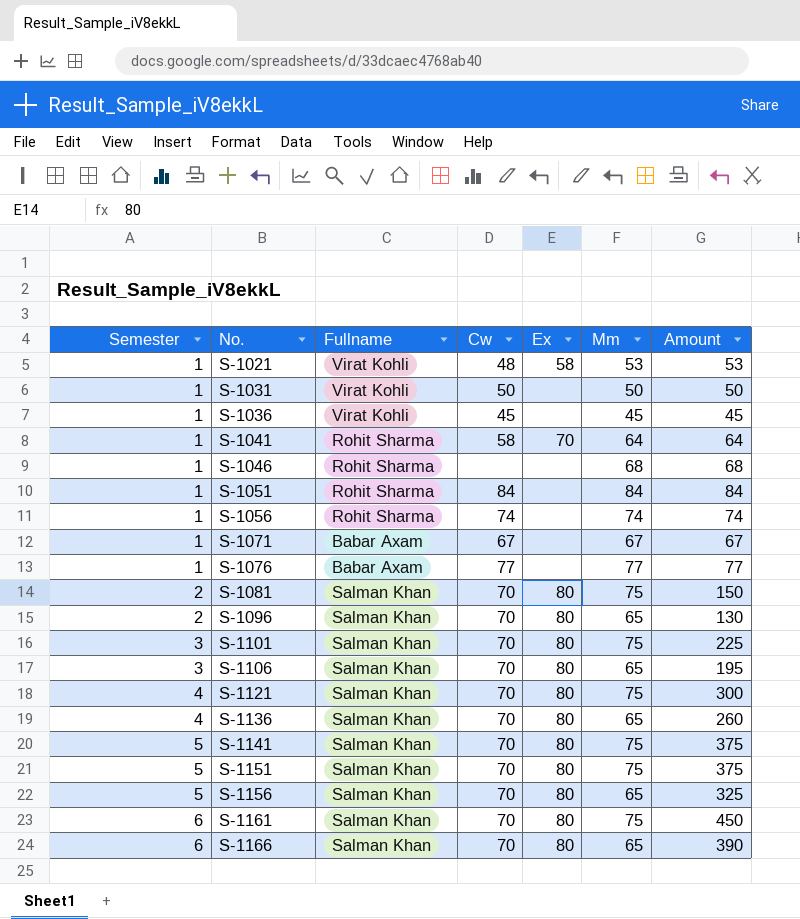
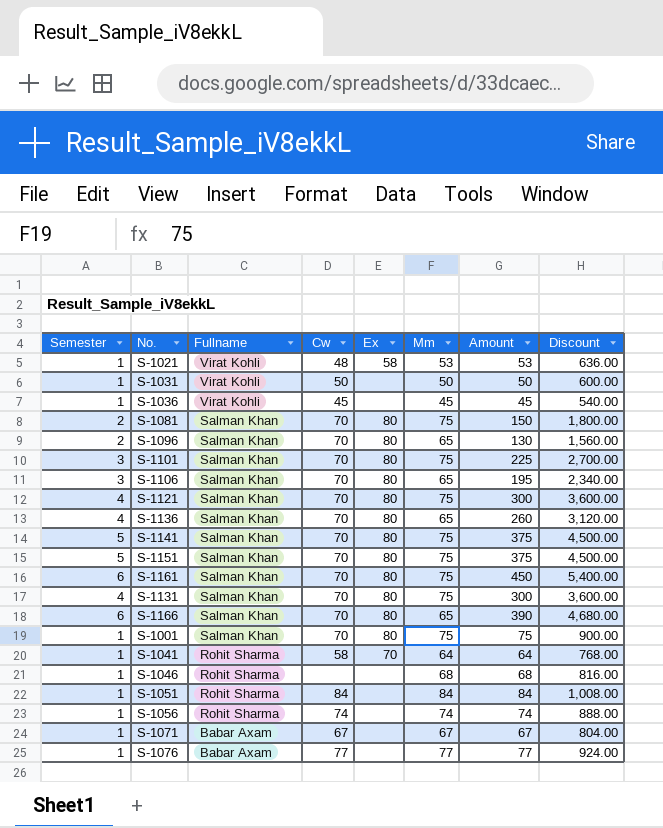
row order: Semester ascending -> Fullname descending
column Discount | formula: none -> [Amount] * 12
row S-1156: 5 | Salman Khan | 70 | 80 | 65 | 325 -> none
row S-1131: none -> 4 | Salman Khan | 70 | 80 | 75 | 300 | 3,600.00
row S-1001: none -> 1 | Salman Khan | 70 | 80 | 75 | 75 | 900.00

